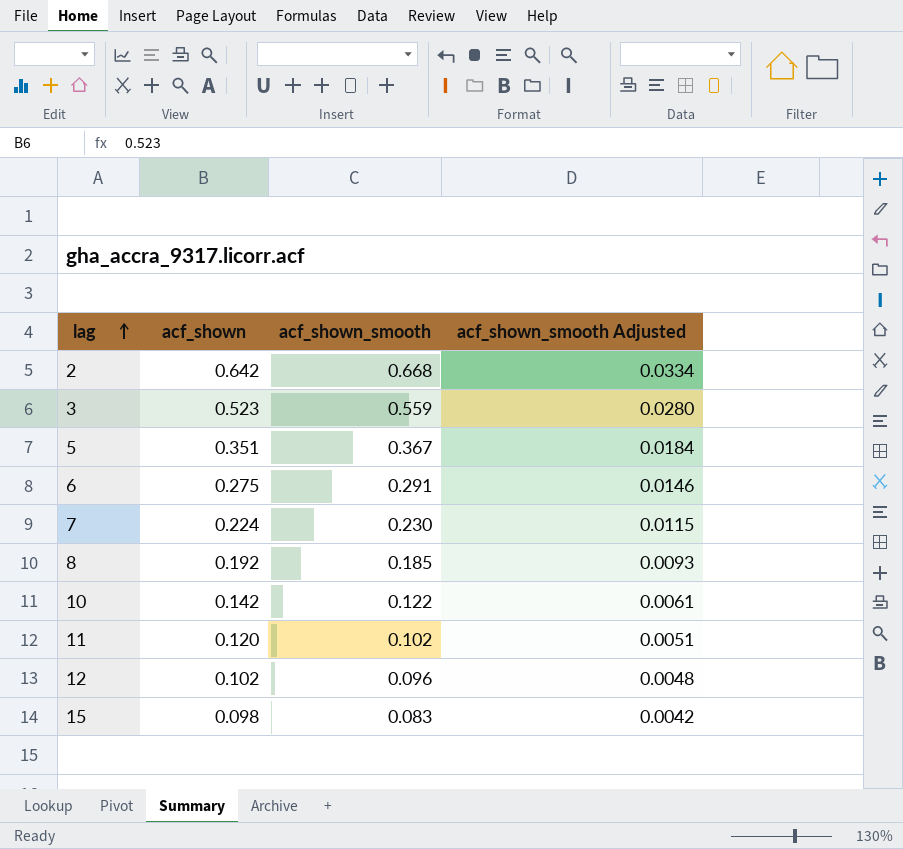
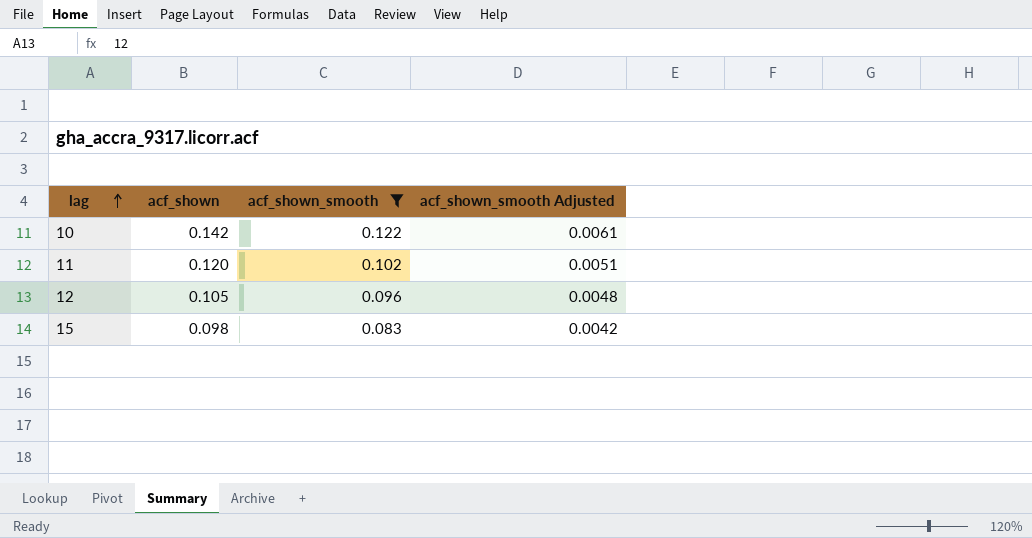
filter: none -> acf_shown_smooth <= 0.122
12 | acf_shown: 0.102 -> 0.105

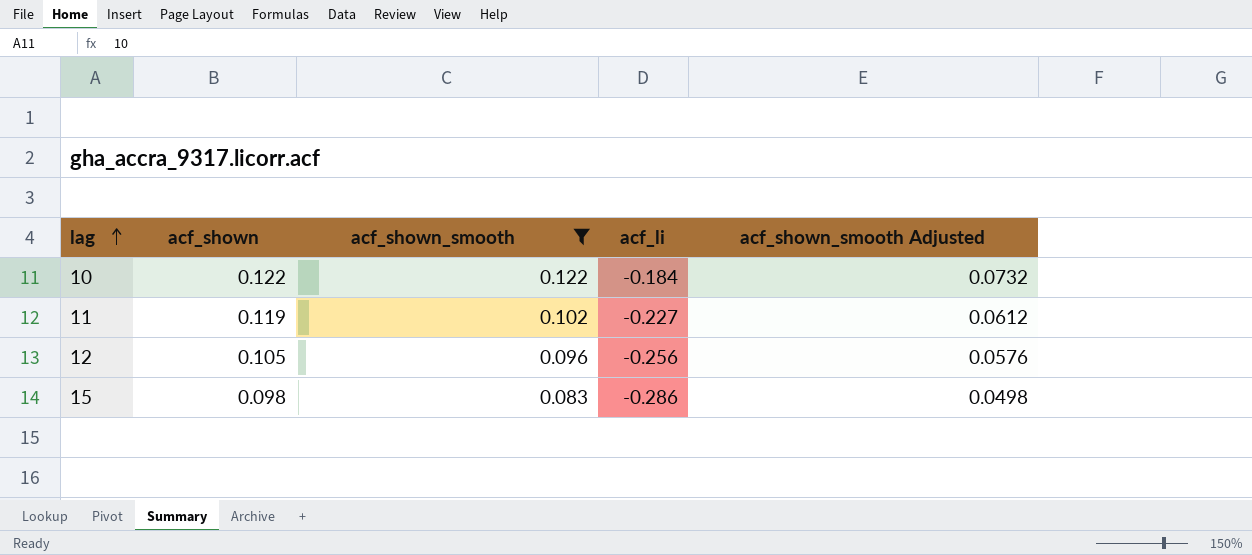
column acf_li | position: none -> 4
column acf_shown_smooth Adjusted | formula: [acf_shown_smooth] * 0.05 -> [acf_shown_smooth] * 0.6
10 | acf_shown: 0.142 -> 0.122
11 | acf_shown: 0.120 -> 0.119

